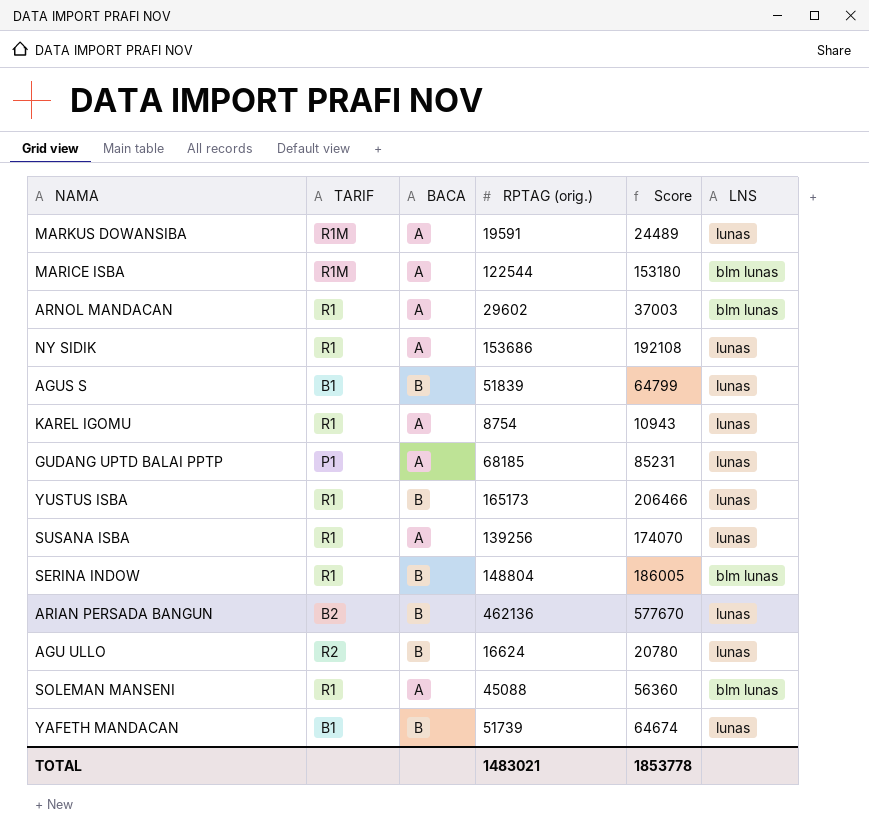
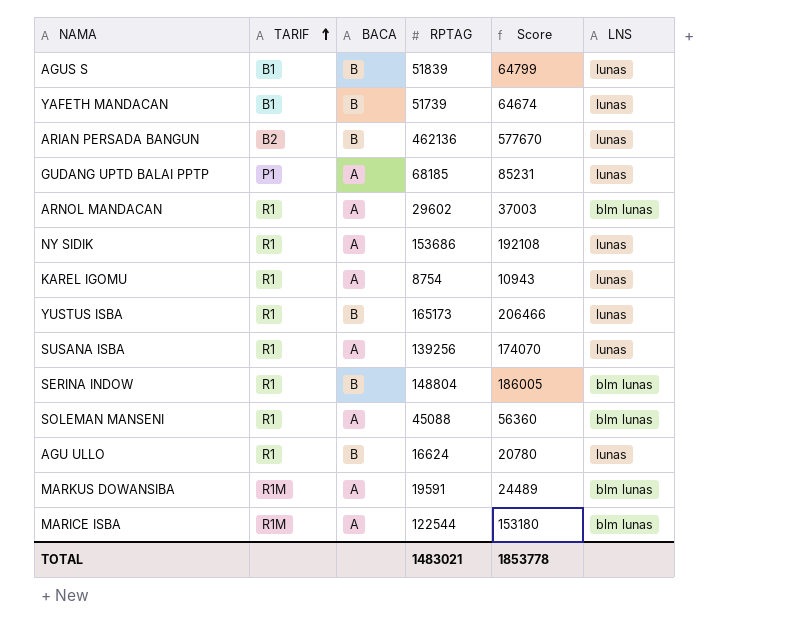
row order: none -> TARIF ascending
column name: RPTAG (orig.) -> RPTAG
AGU ULLO | TARIF: R2 -> R1
MARKUS DOWANSIBA | LNS: lunas -> blm lunas

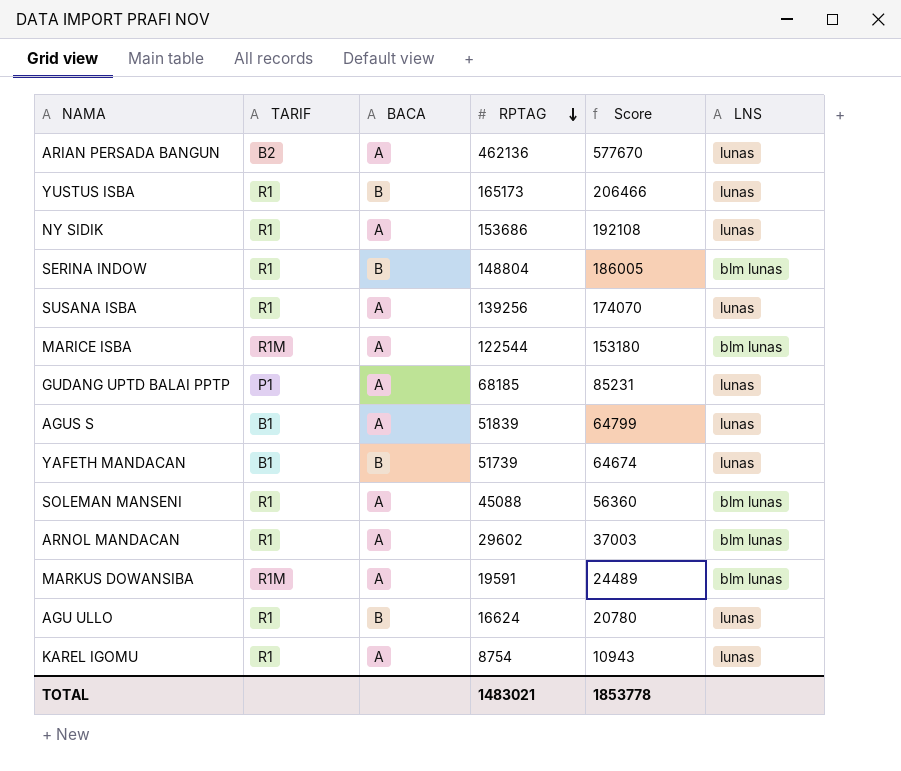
row order: TARIF ascending -> RPTAG descending
ARIAN PERSADA BANGUN | BACA: B -> A
AGUS S | BACA: B -> A

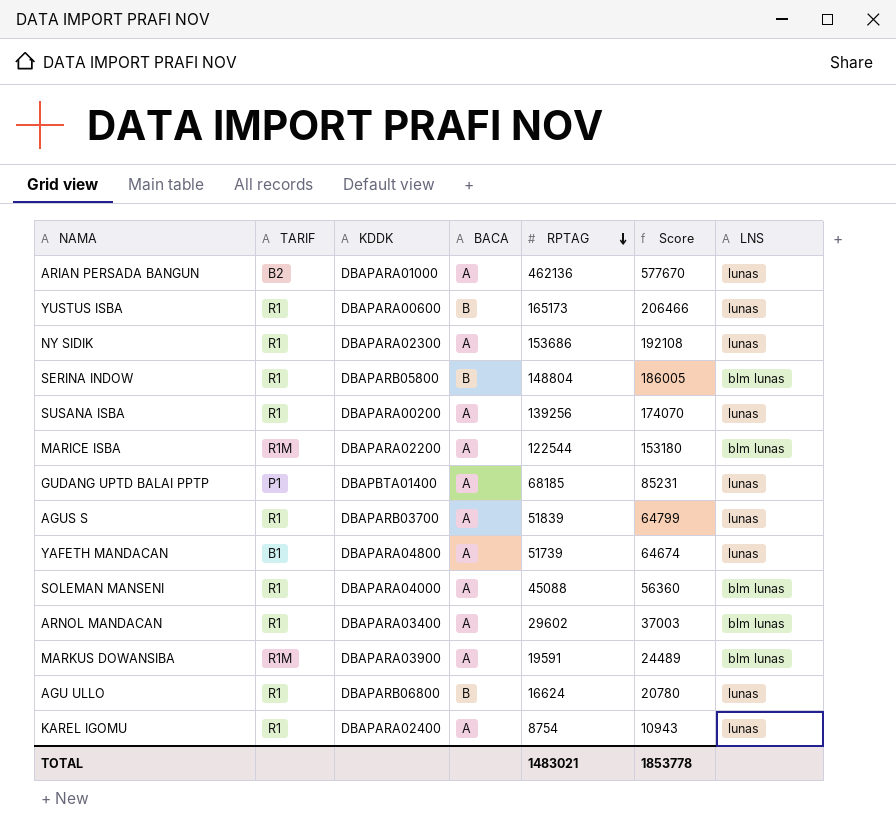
column KDDK | position: none -> 3
AGUS S | TARIF: B1 -> R1
YAFETH MANDACAN | BACA: B -> A

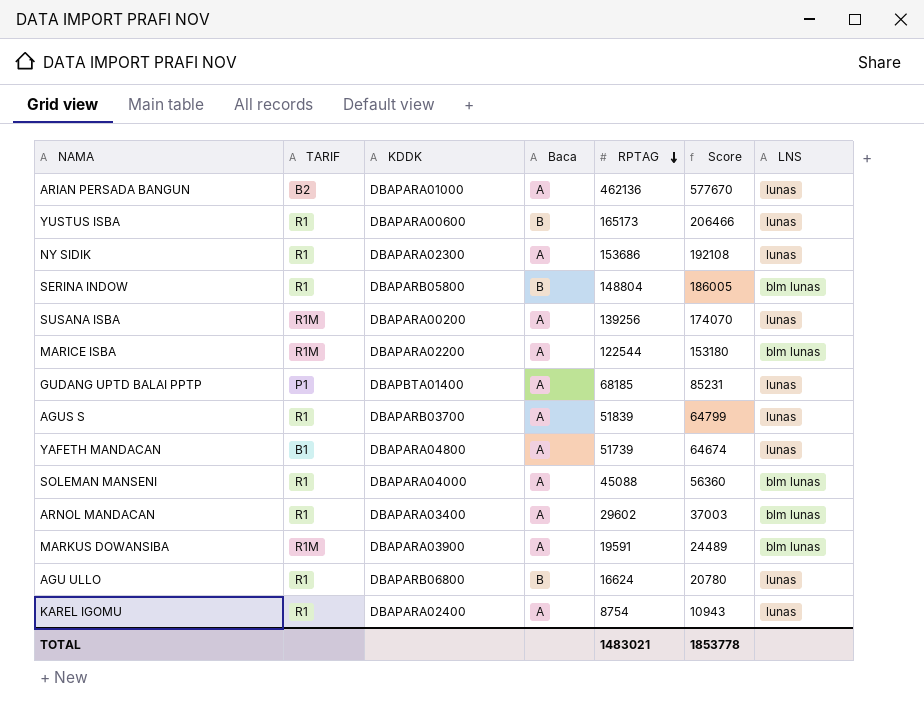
column name: BACA -> Baca
SUSANA ISBA | TARIF: R1 -> R1M

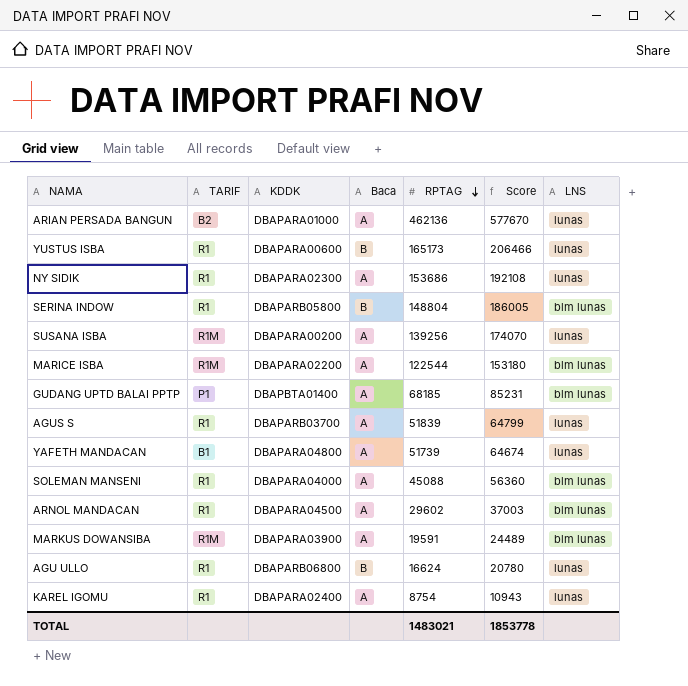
GUDANG UPTD BALAI PPTP | LNS: lunas -> blm lunas
ARNOL MANDACAN | KDDK: DBAPARA03400 -> DBAPARA04500

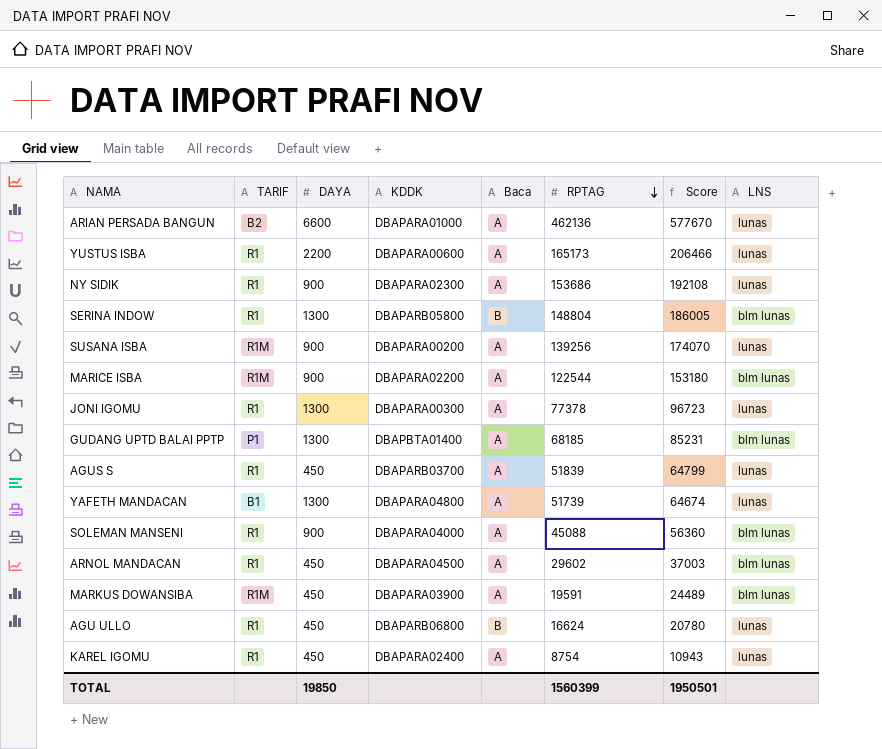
column DAYA | position: none -> 3
YUSTUS ISBA | Baca: B -> A
row JONI IGOMU: none -> R1 | 1300 | DBAPARA00300 | A | 77378 | 96723 | lunas
TOTAL | RPTAG: 1483021 -> 1560399
TOTAL | Score: 1853778 -> 1950501

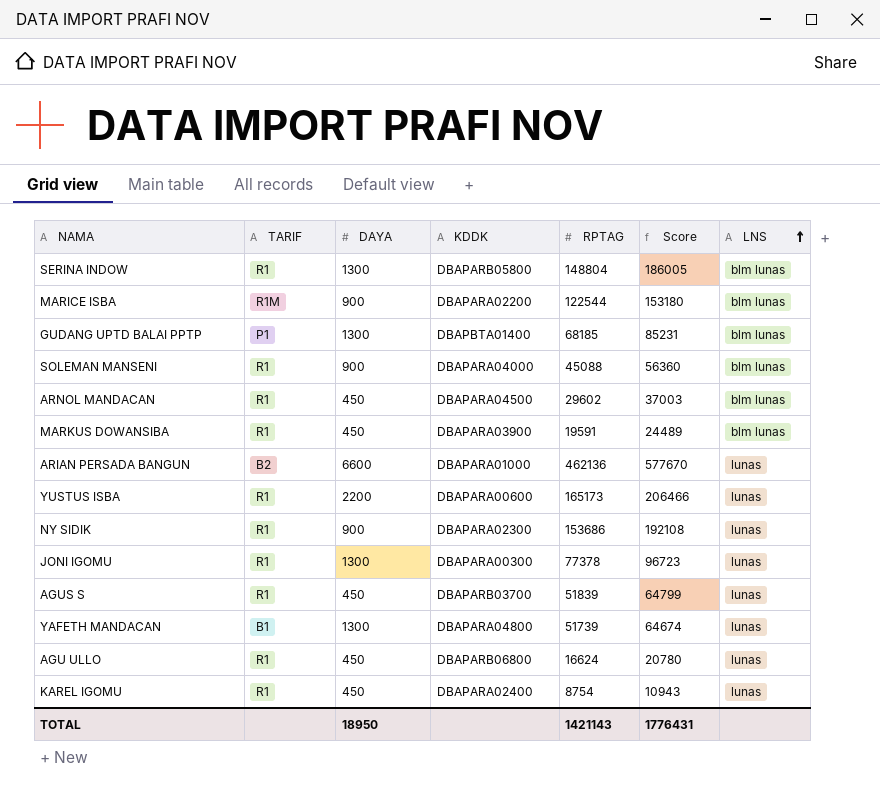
row order: RPTAG descending -> LNS ascending
column Baca | position: 5 -> none
row SUSANA ISBA: R1M | 900 | DBAPARA00200 | A | 139256 | 174070 | lunas -> none
MARKUS DOWANSIBA | TARIF: R1M -> R1
TOTAL | DAYA: 19850 -> 18950
TOTAL | RPTAG: 1560399 -> 1421143
TOTAL | Score: 1950501 -> 1776431

